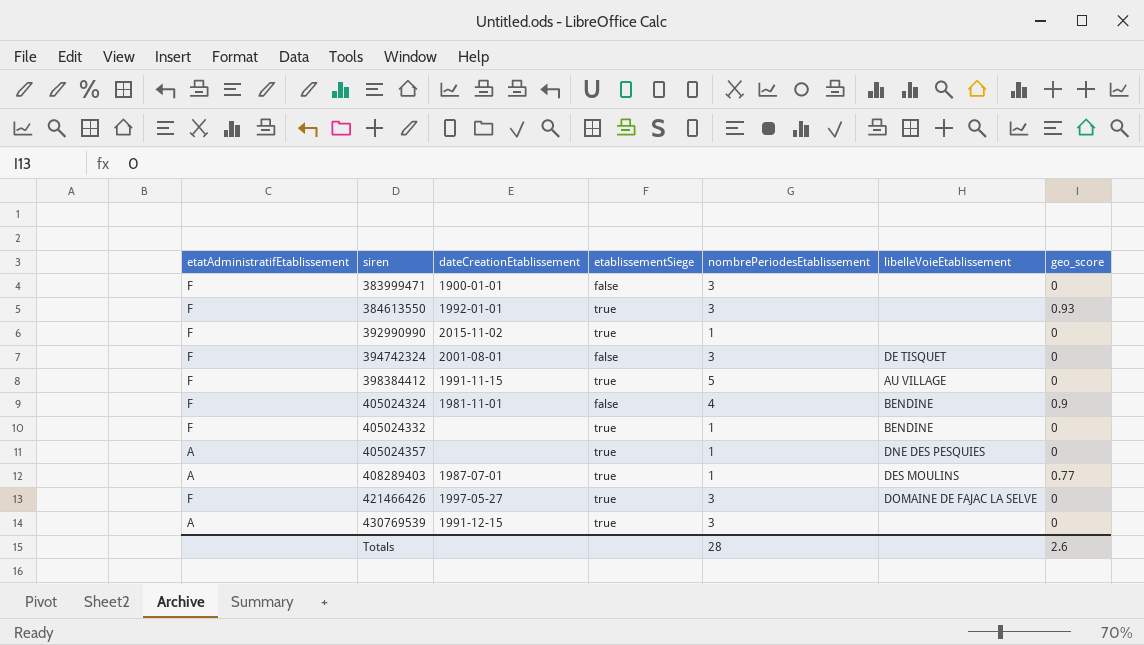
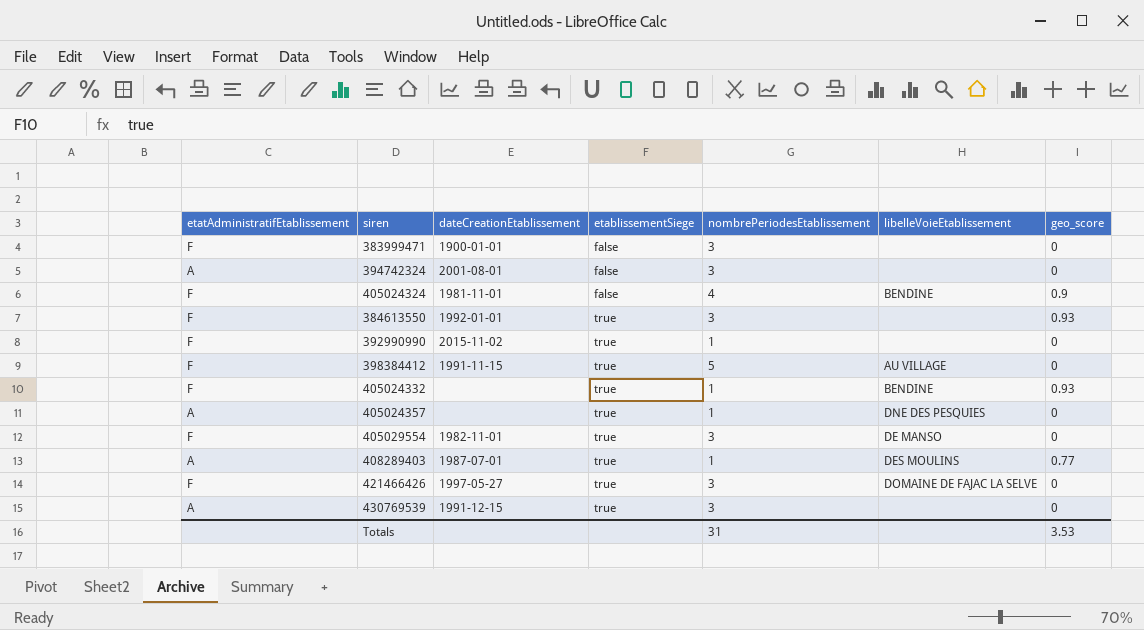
row order: siren ascending -> etablissementSiege ascending
394742324 | etatAdministratifEtablissement: F -> A
394742324 | libelleVoieEtablissement: DE TISQUET -> none
405024332 | geo_score: 0 -> 0.93
row 405029554: none -> F | 1982-11-01 | true | 3 | DE MANSO | 0
Totals | nombrePeriodesEtablissement: 28 -> 31
Totals | geo_score: 2.6 -> 3.53

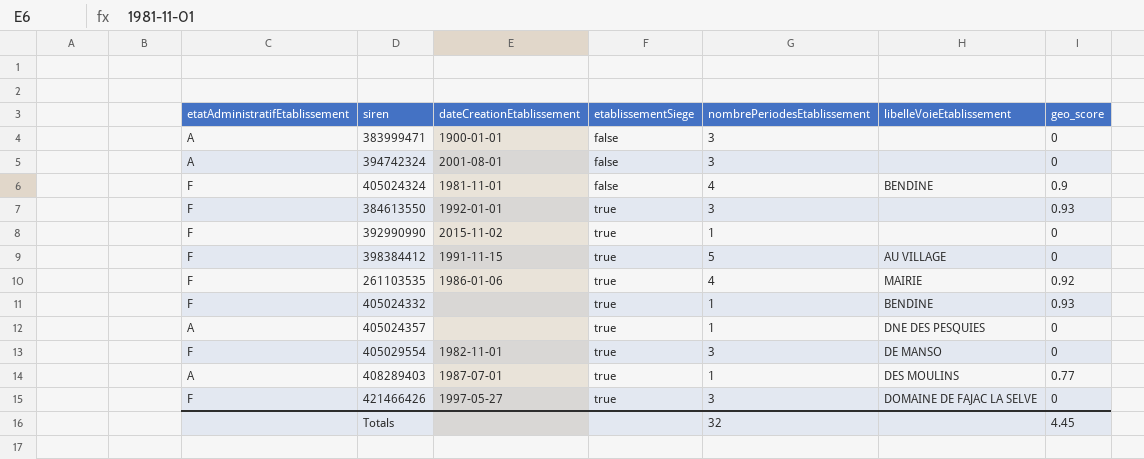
row 430769539: A | 1991-12-15 | true | 3 | none | 0 -> none
383999471 | etatAdministratifEtablissement: F -> A
row 261103535: none -> F | 1986-01-06 | true | 4 | MAIRIE | 0.92
Totals | nombrePeriodesEtablissement: 31 -> 32
Totals | geo_score: 3.53 -> 4.45

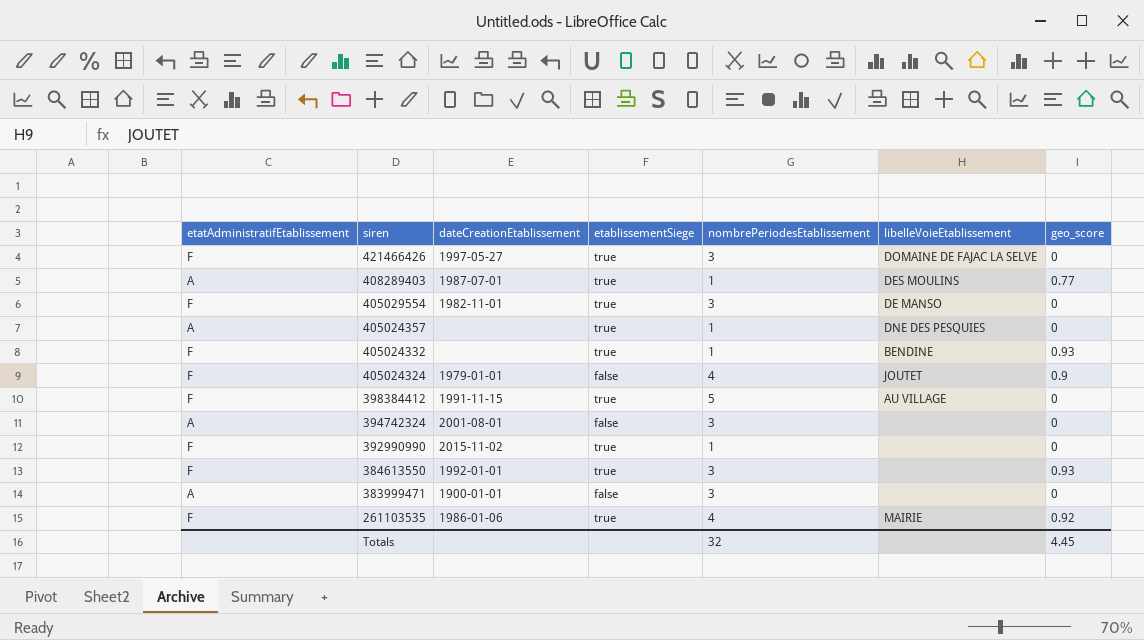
row order: etablissementSiege ascending -> siren descending
405024324 | dateCreationEtablissement: 1981-11-01 -> 1979-01-01
405024324 | libelleVoieEtablissement: BENDINE -> JOUTET

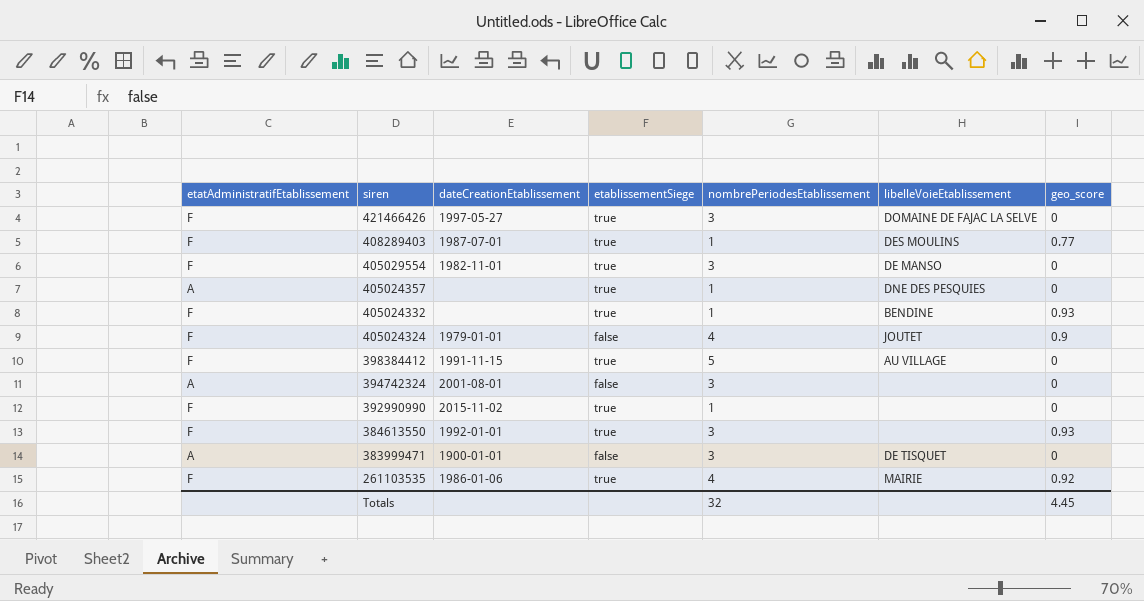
408289403 | etatAdministratifEtablissement: A -> F
383999471 | libelleVoieEtablissement: none -> DE TISQUET

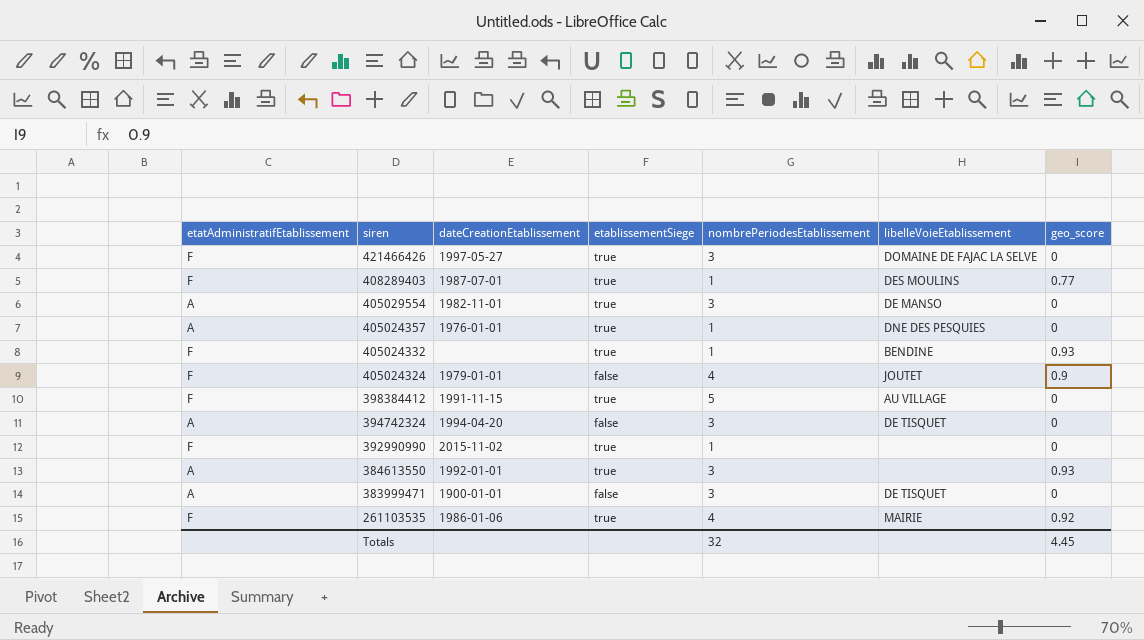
405029554 | etatAdministratifEtablissement: F -> A
405024357 | dateCreationEtablissement: none -> 1976-01-01
394742324 | dateCreationEtablissement: 2001-08-01 -> 1994-04-20
394742324 | libelleVoieEtablissement: none -> DE TISQUET
384613550 | etatAdministratifEtablissement: F -> A

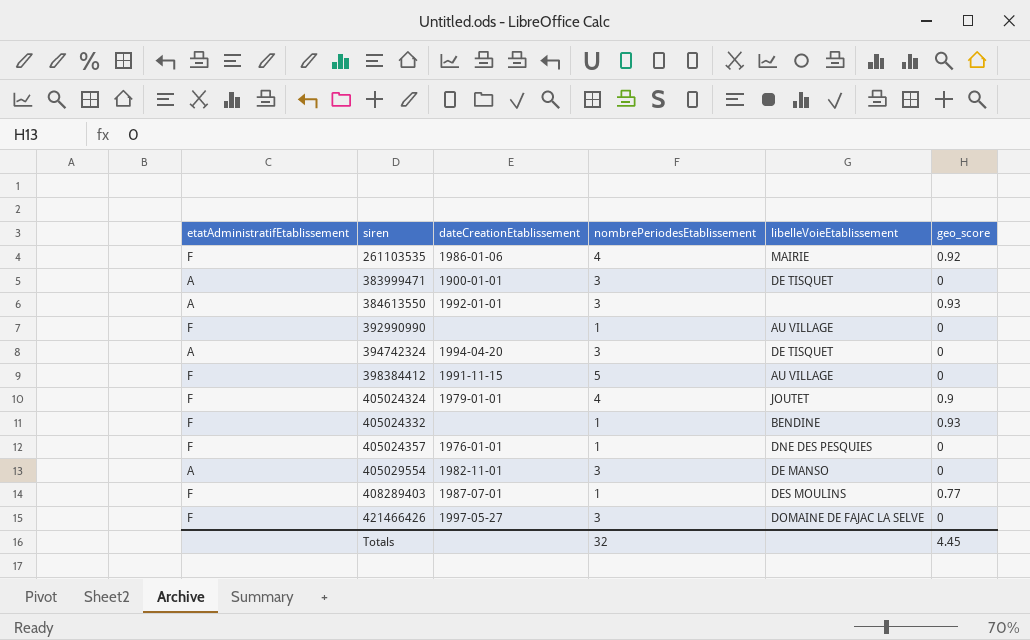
row order: siren descending -> siren ascending
column etablissementSiege | position: 4 -> none
392990990 | dateCreationEtablissement: 2015-11-02 -> none
392990990 | libelleVoieEtablissement: none -> AU VILLAGE
405024357 | etatAdministratifEtablissement: A -> F

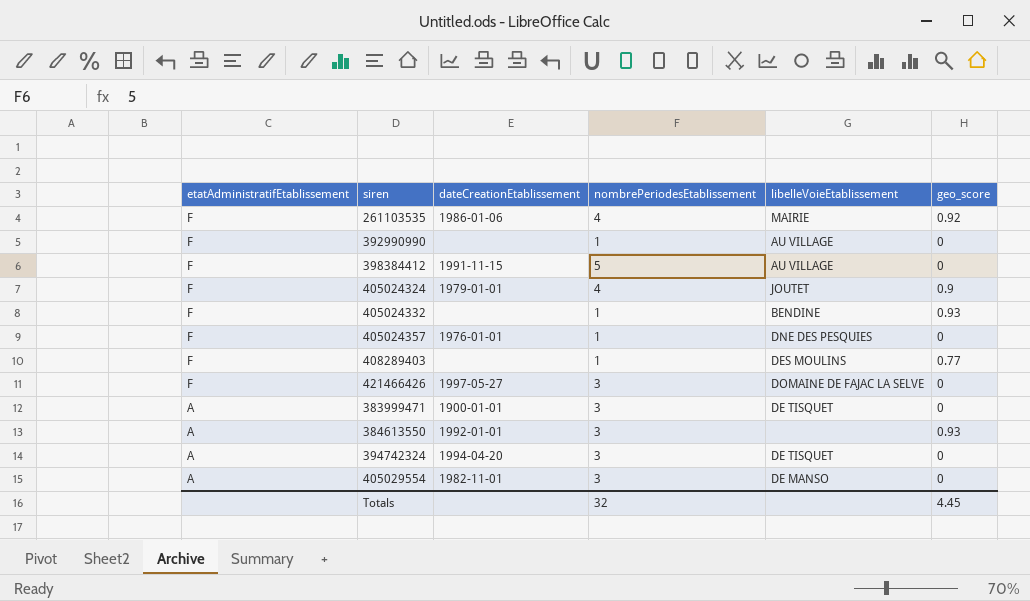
row order: siren ascending -> etatAdministratifEtablissement descending
408289403 | dateCreationEtablissement: 1987-07-01 -> none

